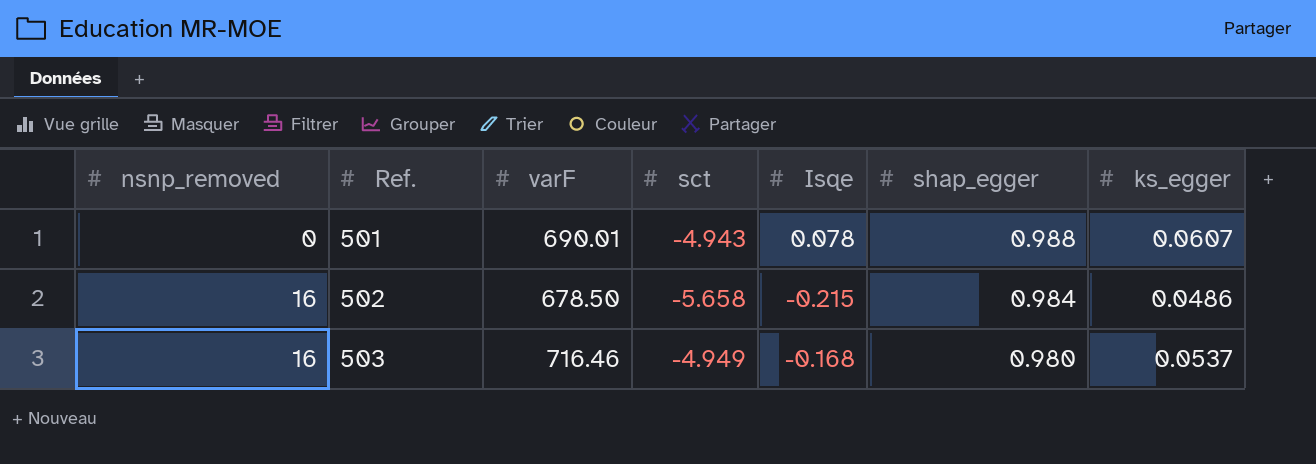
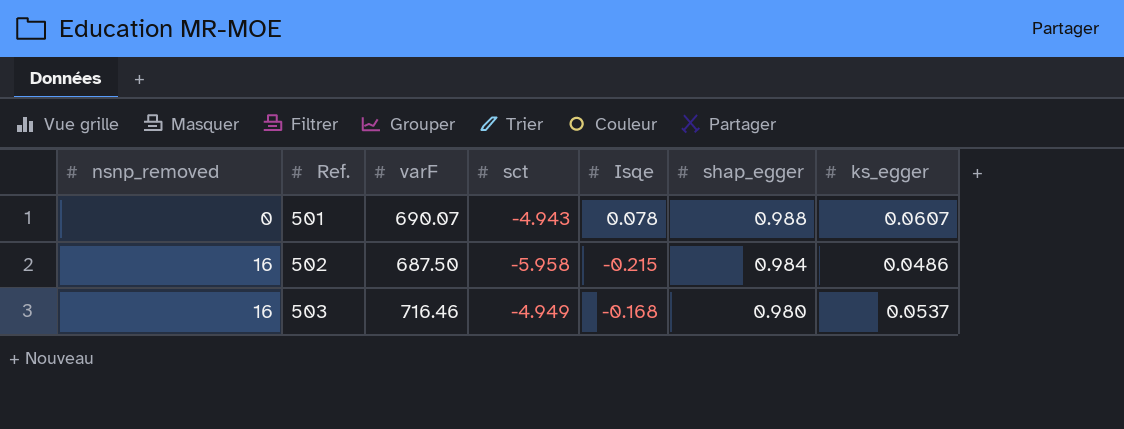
501 | varF: 690.01 -> 690.07
502 | varF: 678.50 -> 687.50
502 | sct: -5.658 -> -5.958

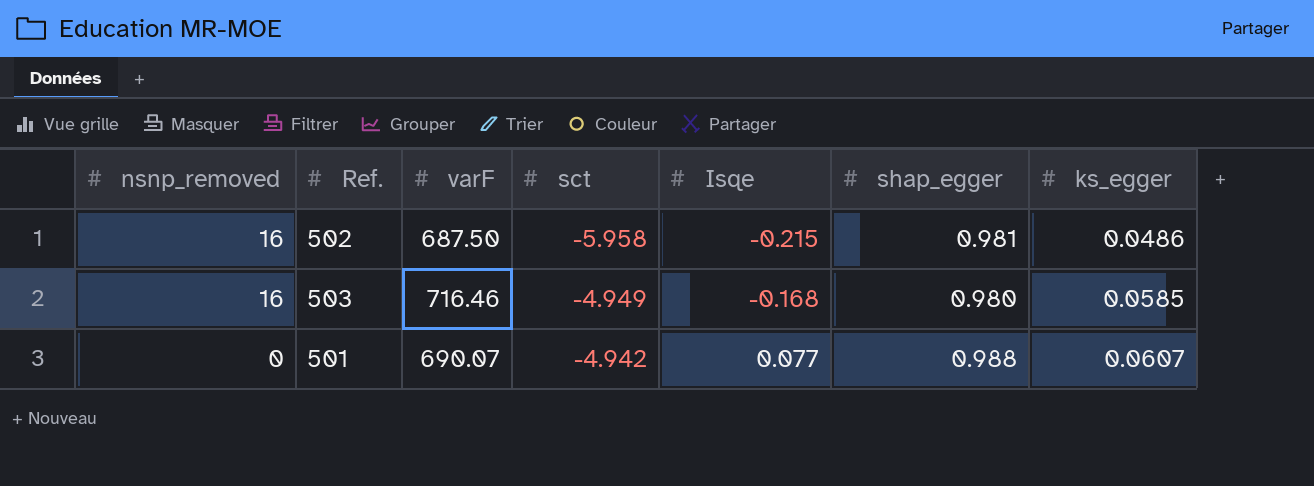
row order: nsnp_removed ascending -> nsnp_removed descending
502 | shap_egger: 0.984 -> 0.981
503 | ks_egger: 0.0537 -> 0.0585
501 | sct: -4.943 -> -4.942
501 | Isqe: 0.078 -> 0.077

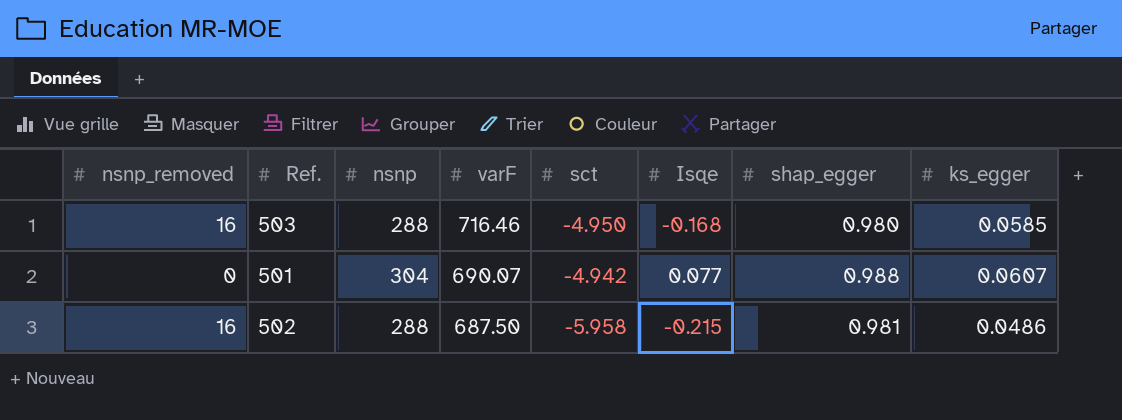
row order: nsnp_removed descending -> varF descending
column nsnp | position: none -> 3
503 | sct: -4.949 -> -4.950

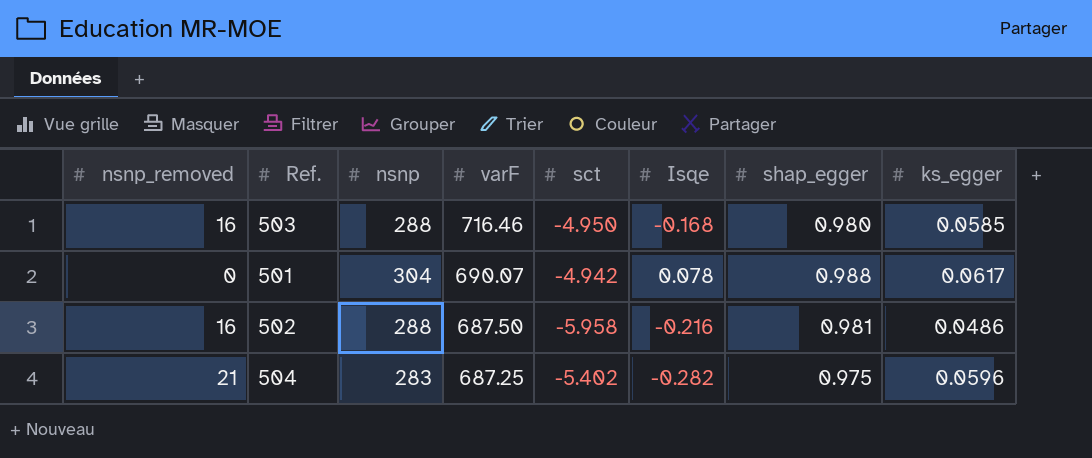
501 | Isqe: 0.077 -> 0.078
501 | ks_egger: 0.0607 -> 0.0617
502 | Isqe: -0.215 -> -0.216
row 504: none -> 21 | 283 | 687.25 | -5.402 | -0.282 | 0.975 | 0.0596

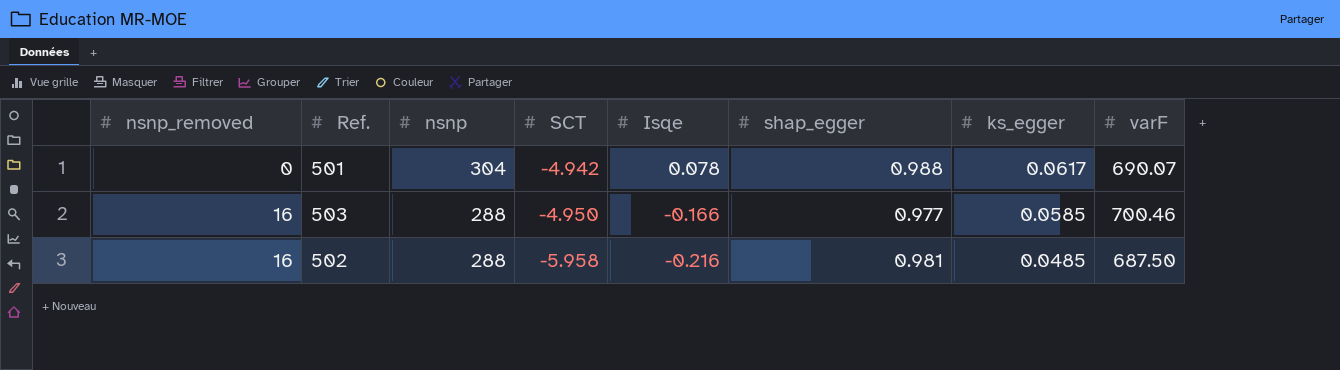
row order: varF descending -> nsnp_removed ascending
column name: sct -> SCT
column varF | position: 4 -> 8
row 504: 21 | 283 | 687.25 | -5.402 | -0.282 | 0.975 | 0.0596 -> none
503 | Isqe: -0.168 -> -0.166
503 | shap_egger: 0.980 -> 0.977
503 | varF: 716.46 -> 700.46
502 | ks_egger: 0.0486 -> 0.0485

